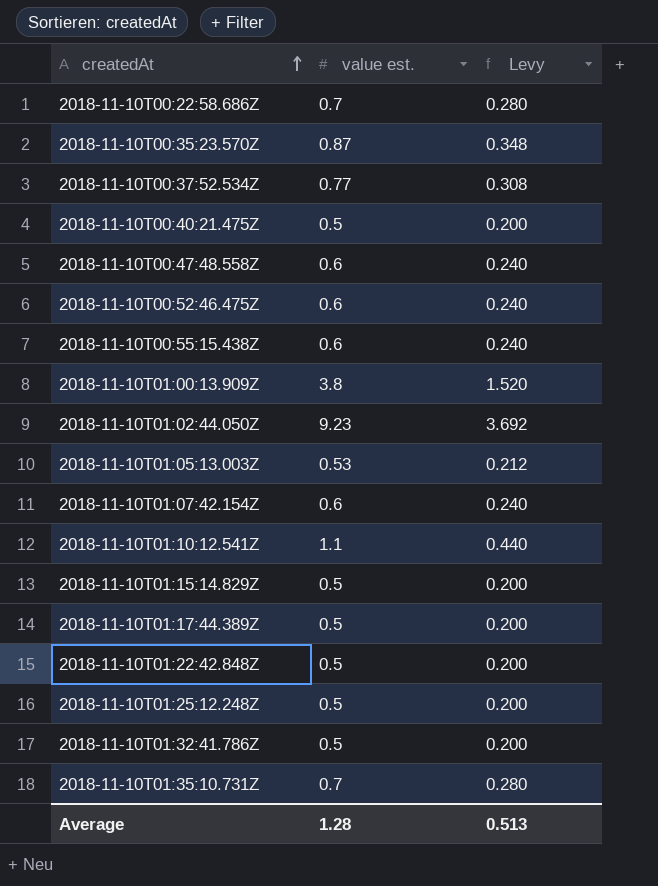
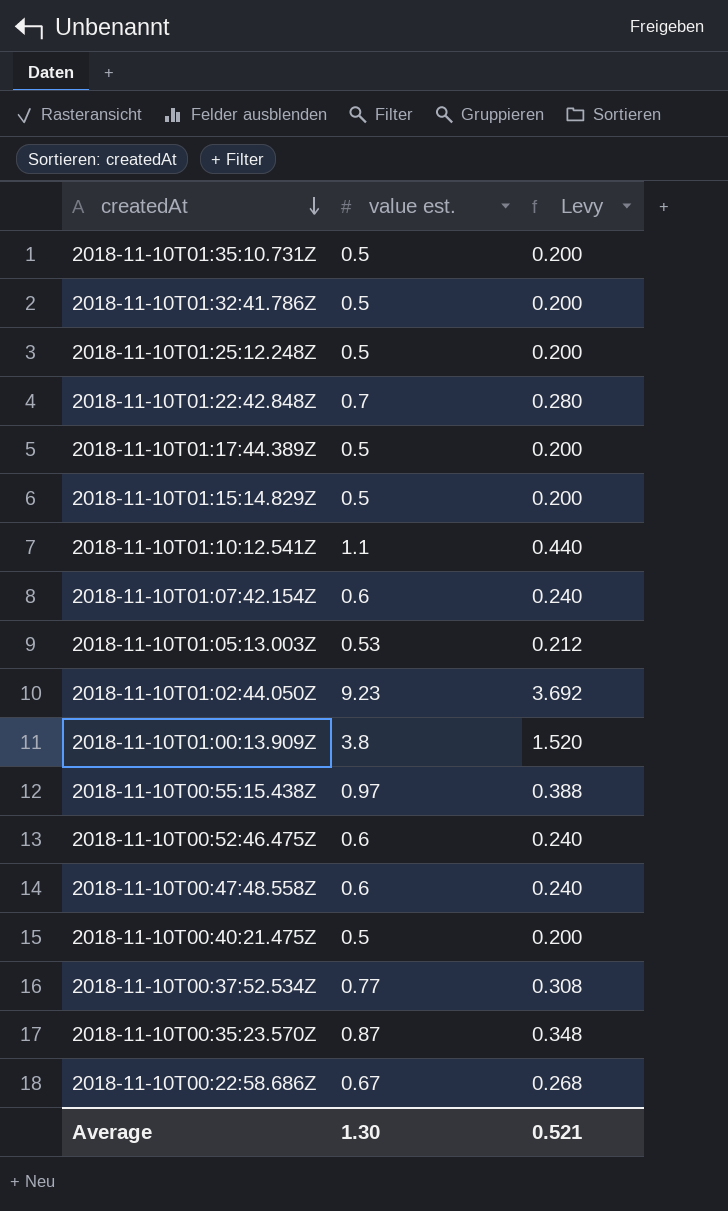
row order: createdAt ascending -> createdAt descending
2018-11-10T01:35:10.731Z | value est.: 0.7 -> 0.5
2018-11-10T01:35:10.731Z | Levy: 0.280 -> 0.200
2018-11-10T01:22:42.848Z | value est.: 0.5 -> 0.7
2018-11-10T01:22:42.848Z | Levy: 0.200 -> 0.280
2018-11-10T00:55:15.438Z | value est.: 0.6 -> 0.97
2018-11-10T00:55:15.438Z | Levy: 0.240 -> 0.388
2018-11-10T00:22:58.686Z | value est.: 0.7 -> 0.67
2018-11-10T00:22:58.686Z | Levy: 0.280 -> 0.268
Average | value est.: 1.28 -> 1.30
Average | Levy: 0.513 -> 0.521

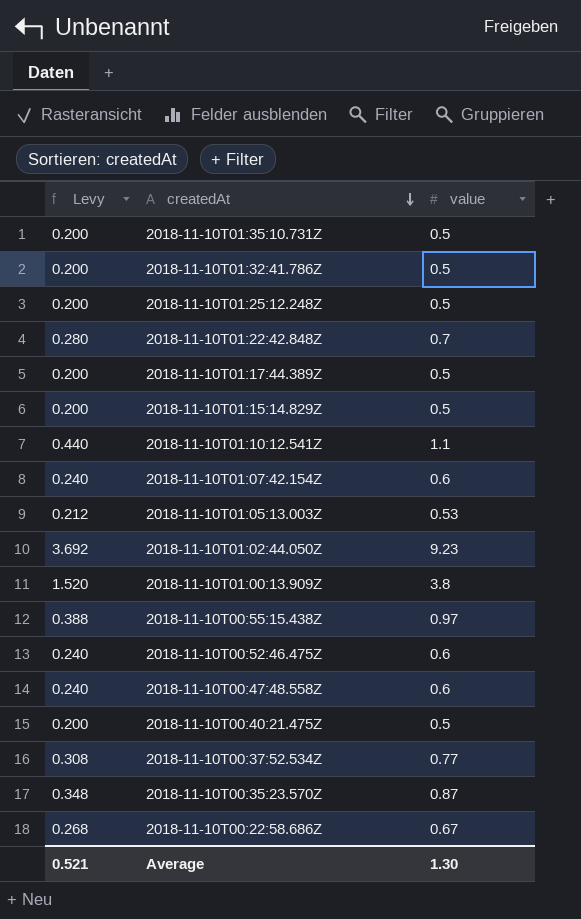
column Levy | position: 3 -> 1
column name: value est. -> value

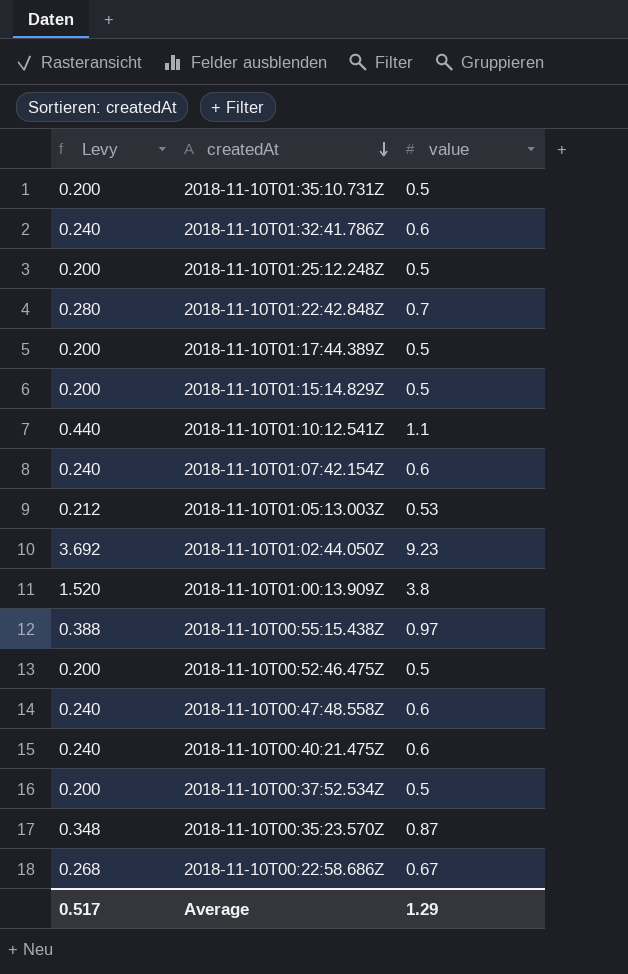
2018-11-10T01:32:41.786Z | Levy: 0.200 -> 0.240
2018-11-10T01:32:41.786Z | value: 0.5 -> 0.6
2018-11-10T00:52:46.475Z | Levy: 0.240 -> 0.200
2018-11-10T00:52:46.475Z | value: 0.6 -> 0.5
2018-11-10T00:40:21.475Z | Levy: 0.200 -> 0.240
2018-11-10T00:40:21.475Z | value: 0.5 -> 0.6
2018-11-10T00:37:52.534Z | Levy: 0.308 -> 0.200
2018-11-10T00:37:52.534Z | value: 0.77 -> 0.5
Average | Levy: 0.521 -> 0.517
Average | value: 1.30 -> 1.29

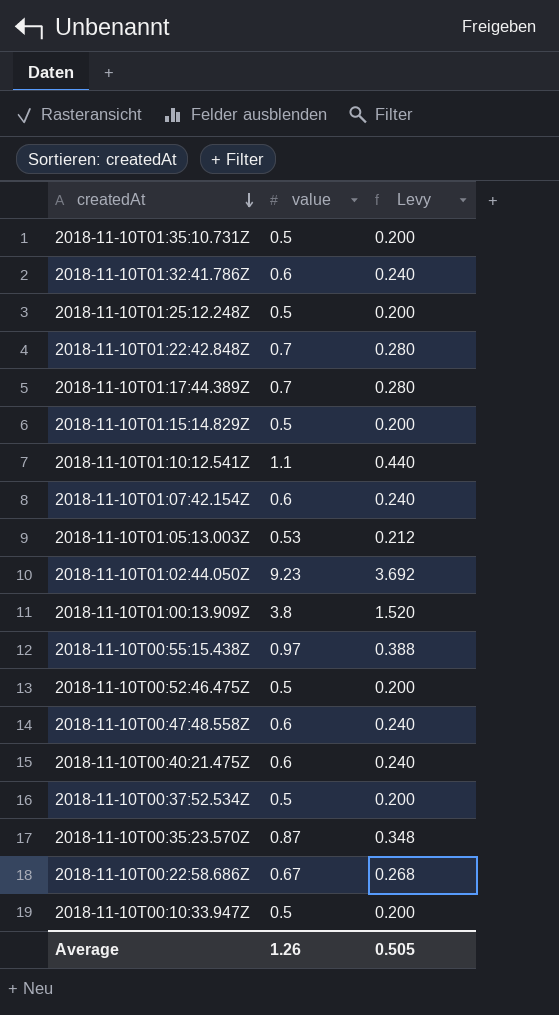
column Levy | position: 1 -> 3
2018-11-10T01:17:44.389Z | value: 0.5 -> 0.7
2018-11-10T01:17:44.389Z | Levy: 0.200 -> 0.280
row 2018-11-10T00:10:33.947Z: none -> 0.5 | 0.200
Average | value: 1.29 -> 1.26
Average | Levy: 0.517 -> 0.505

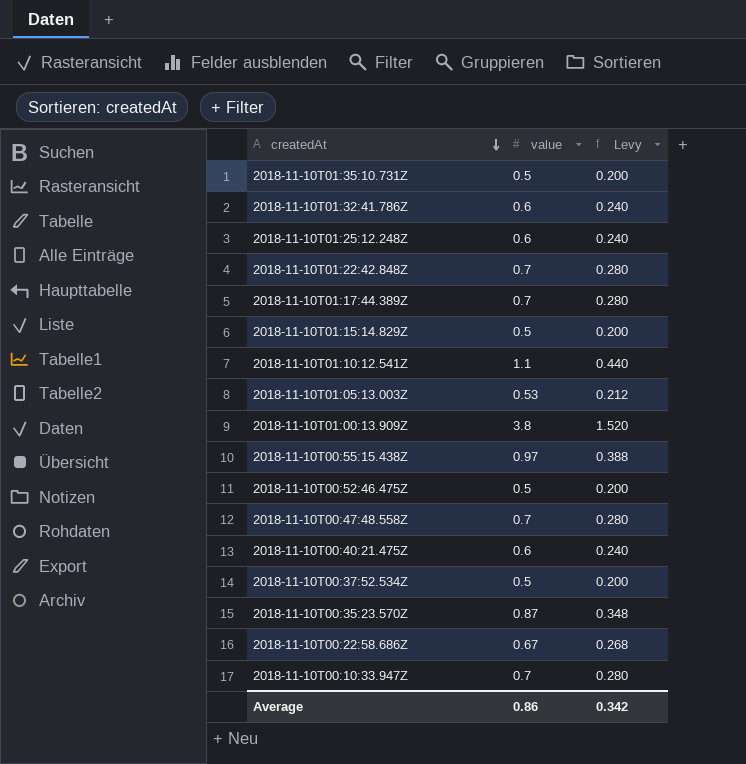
row 2018-11-10T01:07:42.154Z: 0.6 | 0.240 -> none
row 2018-11-10T01:02:44.050Z: 9.23 | 3.692 -> none
2018-11-10T01:25:12.248Z | value: 0.5 -> 0.6
2018-11-10T01:25:12.248Z | Levy: 0.200 -> 0.240
2018-11-10T00:47:48.558Z | value: 0.6 -> 0.7
2018-11-10T00:47:48.558Z | Levy: 0.240 -> 0.280
2018-11-10T00:10:33.947Z | value: 0.5 -> 0.7
2018-11-10T00:10:33.947Z | Levy: 0.200 -> 0.280
Average | value: 1.26 -> 0.86
Average | Levy: 0.505 -> 0.342

